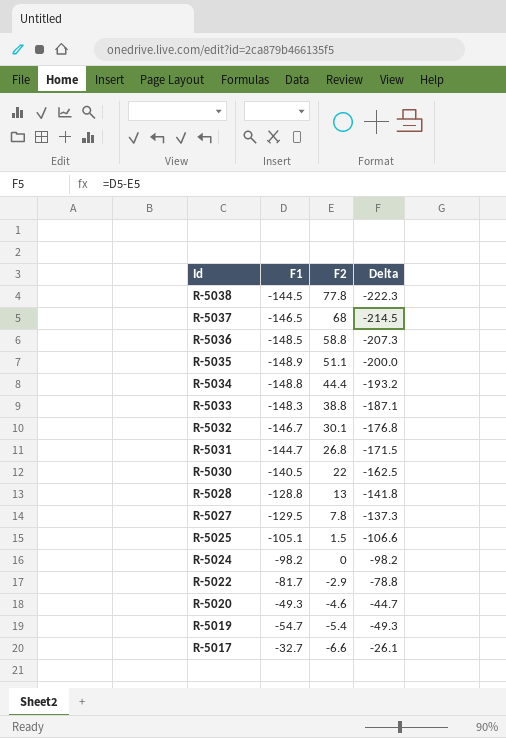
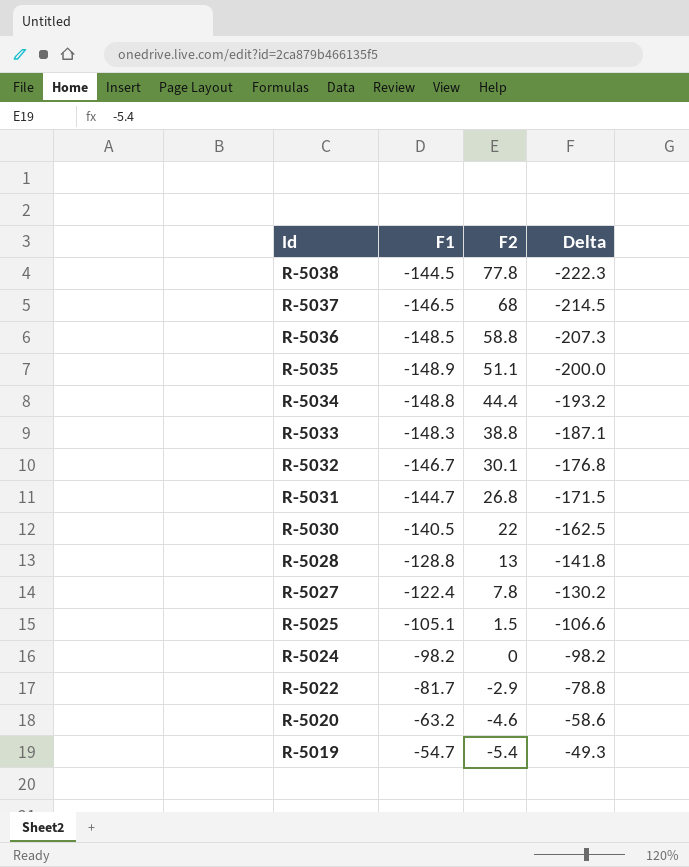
row R-5017: -32.7 | -6.6 | -26.1 -> none
R-5027 | F1: -129.5 -> -122.4
R-5027 | Delta: -137.3 -> -130.2
R-5020 | F1: -49.3 -> -63.2
R-5020 | Delta: -44.7 -> -58.6

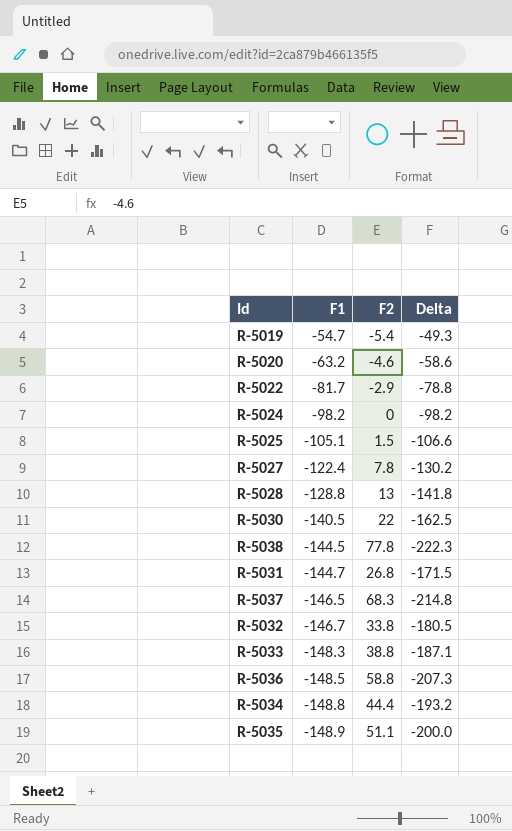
row order: Id descending -> F1 descending
R-5037 | F2: 68 -> 68.3
R-5037 | Delta: -214.5 -> -214.8
R-5032 | F2: 30.1 -> 33.8
R-5032 | Delta: -176.8 -> -180.5

